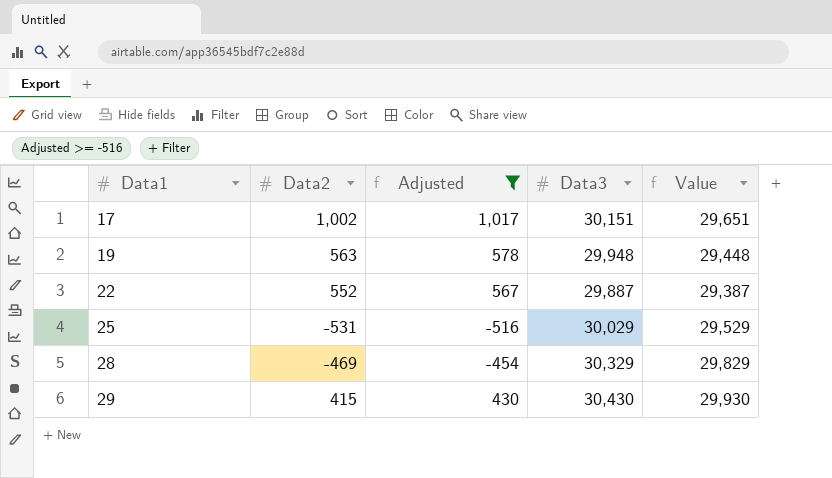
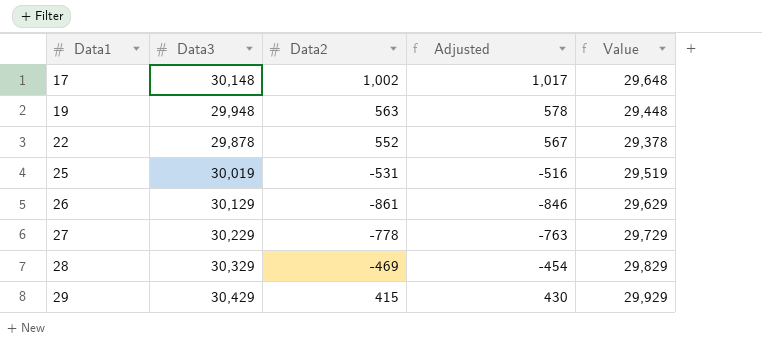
filter: Adjusted >= -516 -> none
column Data3 | position: 4 -> 2
17 | Data3: 30,151 -> 30,148
17 | Value: 29,651 -> 29,648
22 | Data3: 29,887 -> 29,878
22 | Value: 29,387 -> 29,378
25 | Data3: 30,029 -> 30,019
25 | Value: 29,529 -> 29,519
29 | Data3: 30,430 -> 30,429
29 | Value: 29,930 -> 29,929

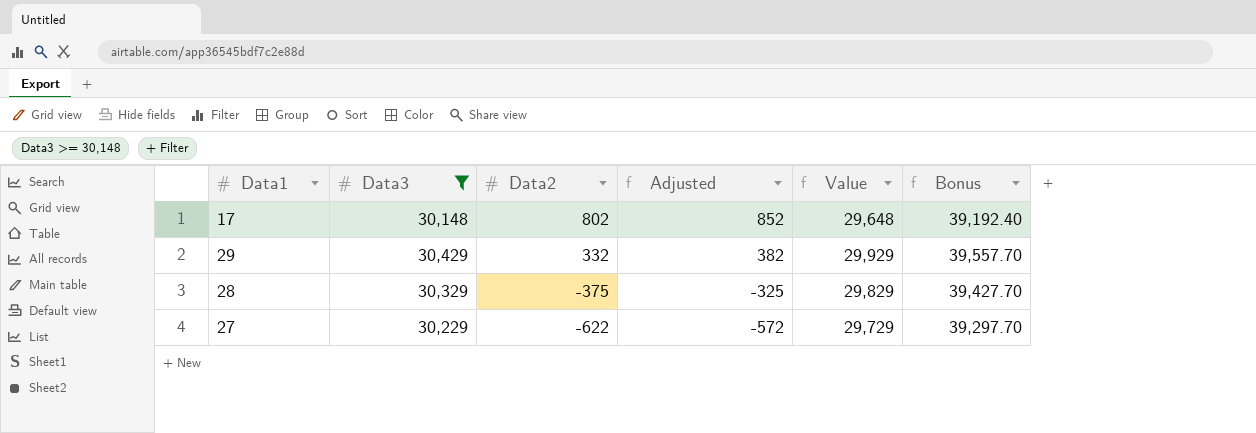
filter: none -> Data3 >= 30,148
row order: Data1 ascending -> Data2 descending
column Adjusted | formula: [Data2] + 15 -> [Data2] + 50
column Bonus | formula: none -> [Data3] * 1.3
17 | Data2: 1,002 -> 802
29 | Data2: 415 -> 332
28 | Data2: -469 -> -375
27 | Data2: -778 -> -622

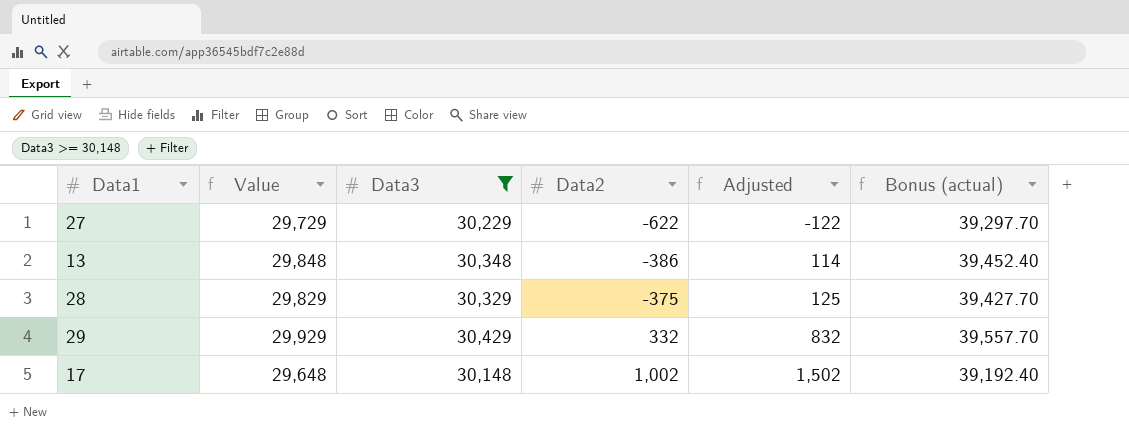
row order: Data2 descending -> Data2 ascending
column Value | position: 5 -> 2
column Adjusted | formula: [Data2] + 50 -> [Data2] + 500
column name: Bonus -> Bonus (actual)
row 13: none -> 29,848 | 30,348 | -386 | 114 | 39,452.40
17 | Data2: 802 -> 1,002

